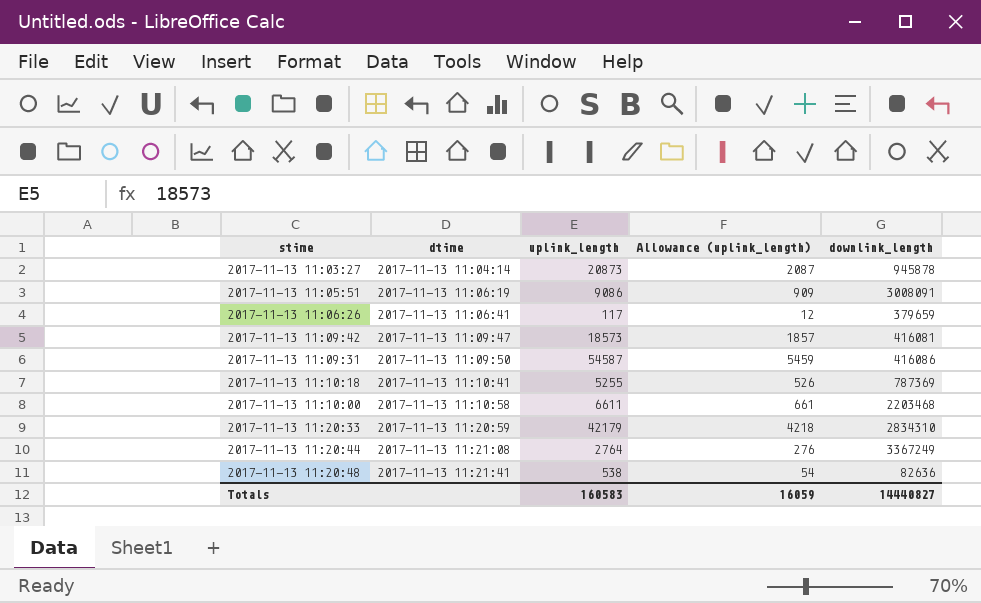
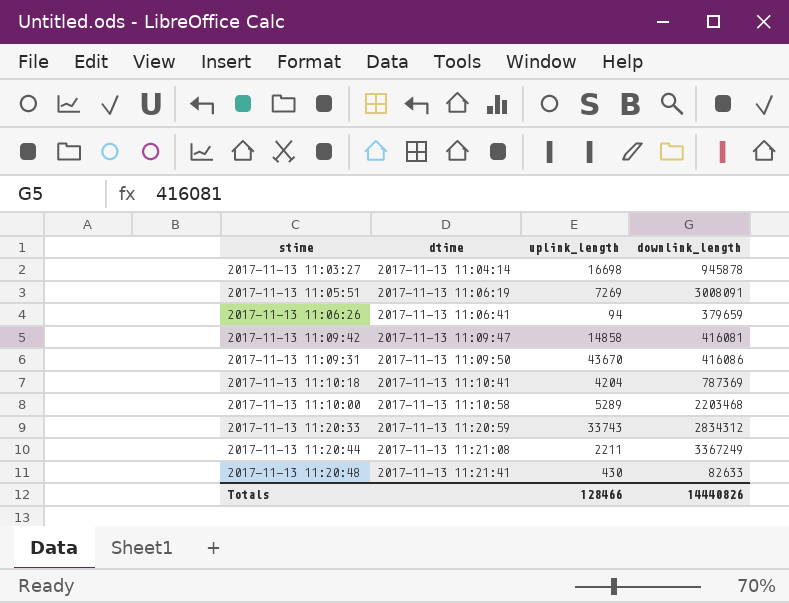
column Allowance (uplink_length) | formula: [uplink_length] * 0.1 -> none
2017-11-13 11:03:27 | uplink_length: 20873 -> 16698
2017-11-13 11:05:51 | uplink_length: 9086 -> 7269
2017-11-13 11:06:26 | uplink_length: 117 -> 94
2017-11-13 11:09:42 | uplink_length: 18573 -> 14858
2017-11-13 11:09:31 | uplink_length: 54587 -> 43670
2017-11-13 11:10:18 | uplink_length: 5255 -> 4204
2017-11-13 11:10:00 | uplink_length: 6611 -> 5289
2017-11-13 11:20:33 | uplink_length: 42179 -> 33743
2017-11-13 11:20:33 | downlink_length: 2834310 -> 2834312
2017-11-13 11:20:44 | uplink_length: 2764 -> 2211
2017-11-13 11:20:48 | uplink_length: 538 -> 430
2017-11-13 11:20:48 | downlink_length: 82636 -> 82633
Totals | uplink_length: 160583 -> 128466
Totals | downlink_length: 14440827 -> 14440826

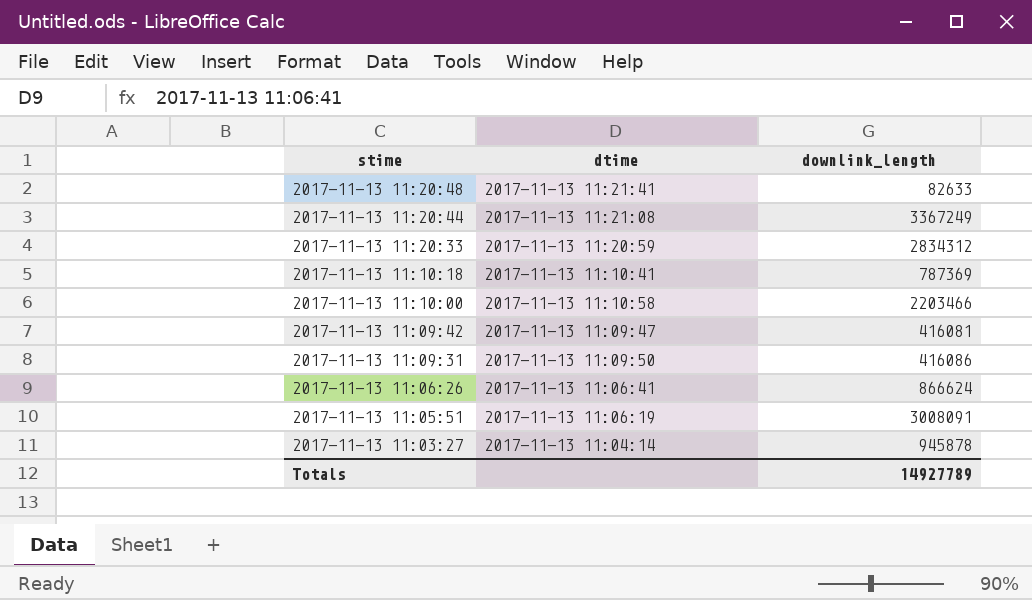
row order: dtime ascending -> stime descending
column uplink_length | position: 3 -> none
2017-11-13 11:10:00 | downlink_length: 2203468 -> 2203466
2017-11-13 11:06:26 | downlink_length: 379659 -> 866624
Totals | downlink_length: 14440826 -> 14927789

